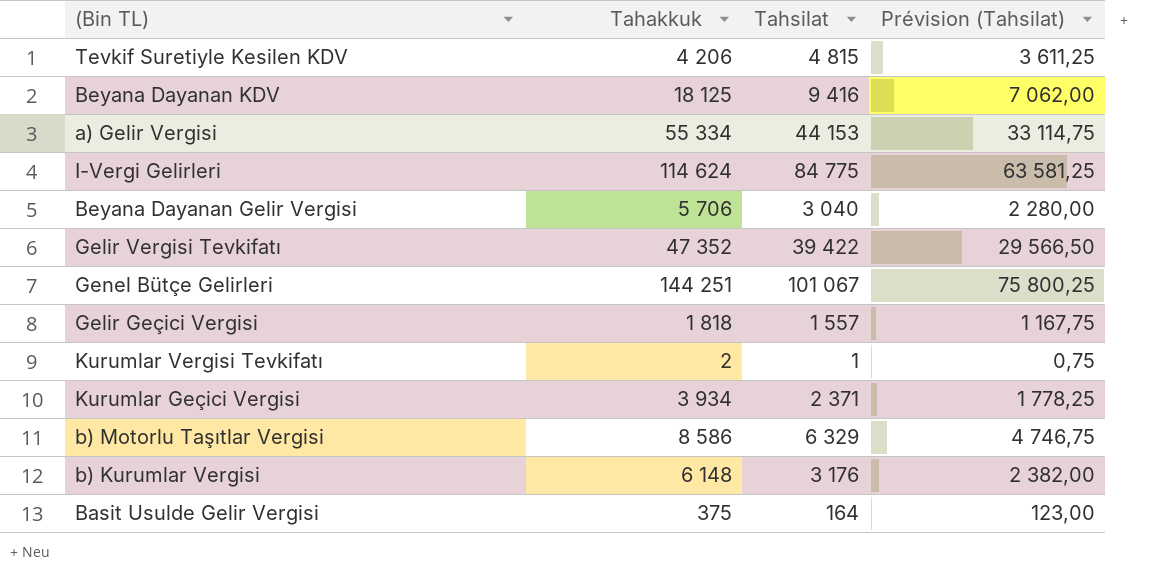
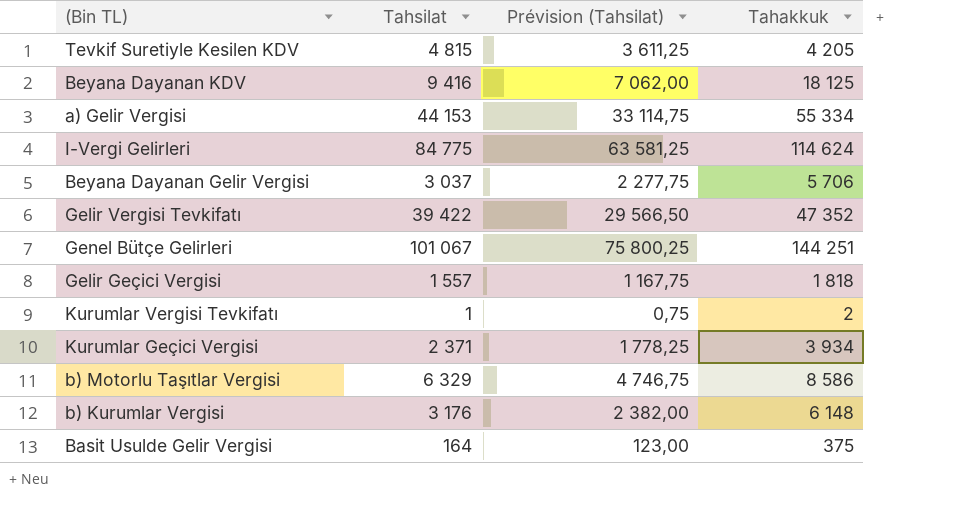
column Tahakkuk | position: 2 -> 4
Tevkif Suretiyle Kesilen KDV | Tahakkuk: 4 206 -> 4 205
Beyana Dayanan Gelir Vergisi | Tahsilat: 3 040 -> 3 037
Beyana Dayanan Gelir Vergisi | Prévision (Tahsilat): 2 280,00 -> 2 277,75

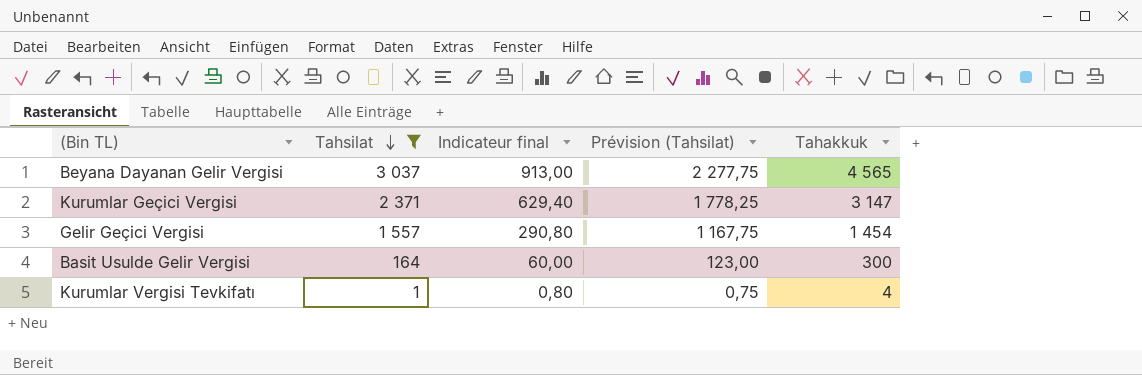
filter: none -> Tahsilat <= 3 037
row order: none -> Tahsilat descending
column Indicateur final | formula: none -> [Tahakkuk] * 0,2
Beyana Dayanan Gelir Vergisi | Tahakkuk: 5 706 -> 4 565
Kurumlar Geçici Vergisi | Tahakkuk: 3 934 -> 3 147
Gelir Geçici Vergisi | Tahakkuk: 1 818 -> 1 454
Basit Usulde Gelir Vergisi | Tahakkuk: 375 -> 300
Kurumlar Vergisi Tevkifatı | Tahakkuk: 2 -> 4

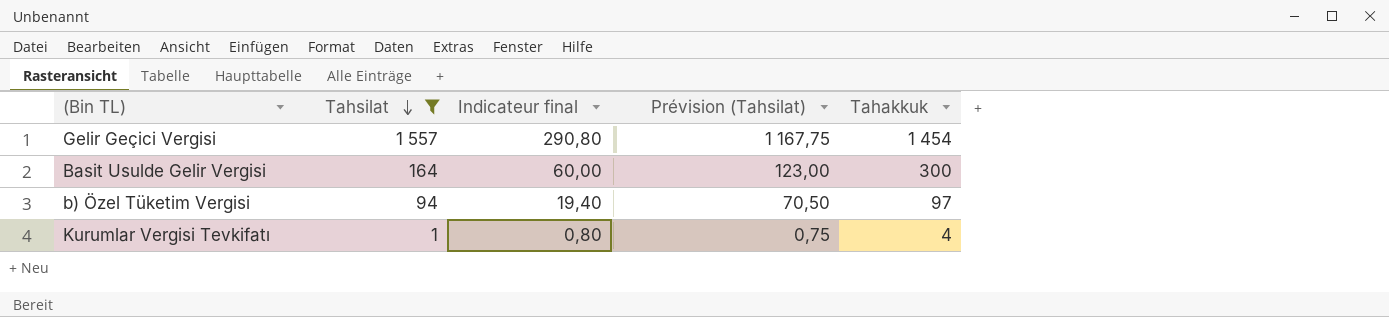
row Beyana Dayanan Gelir Vergisi: 3 037 | 913,00 | 2 277,75 | 4 565 -> none
row Kurumlar Geçici Vergisi: 2 371 | 629,40 | 1 778,25 | 3 147 -> none
row b) Özel Tüketim Vergisi: none -> 94 | 19,40 | 70,50 | 97

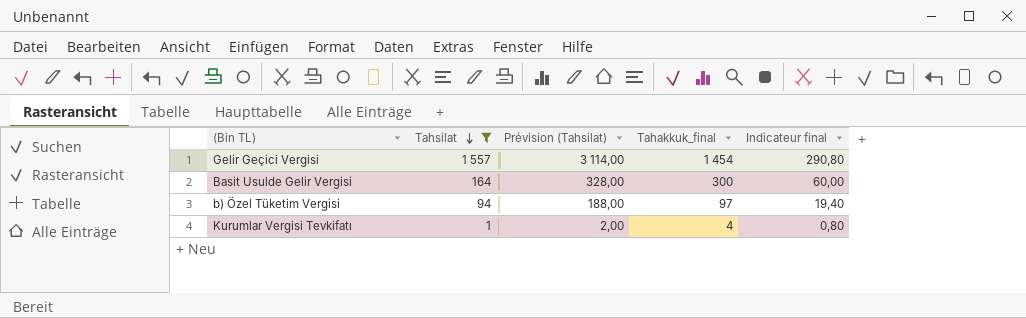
column Prévision (Tahsilat) | formula: [Tahsilat] * 0,75 -> [Tahsilat] * 2
column name: Tahakkuk -> Tahakkuk_final
column Indicateur final | position: 3 -> 5

